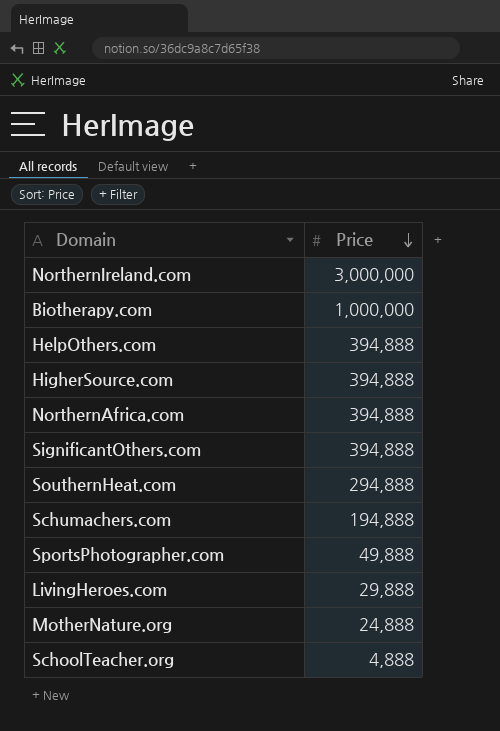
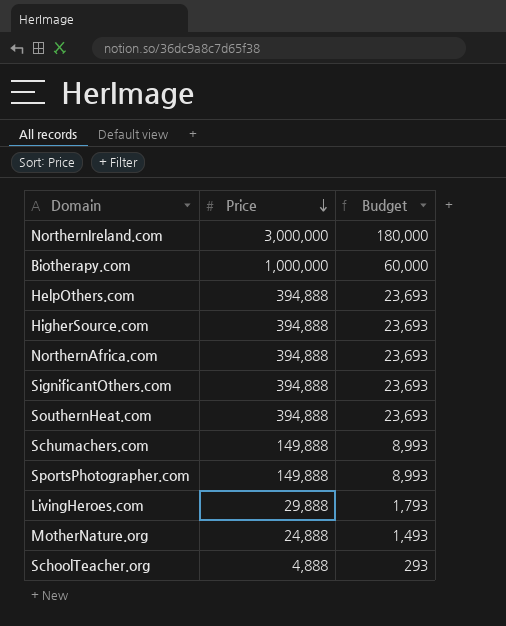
column Budget | formula: none -> [Price] * 0.06
SouthernHeat.com | Price: 294,888 -> 394,888
Schumachers.com | Price: 194,888 -> 149,888
SportsPhotographer.com | Price: 49,888 -> 149,888

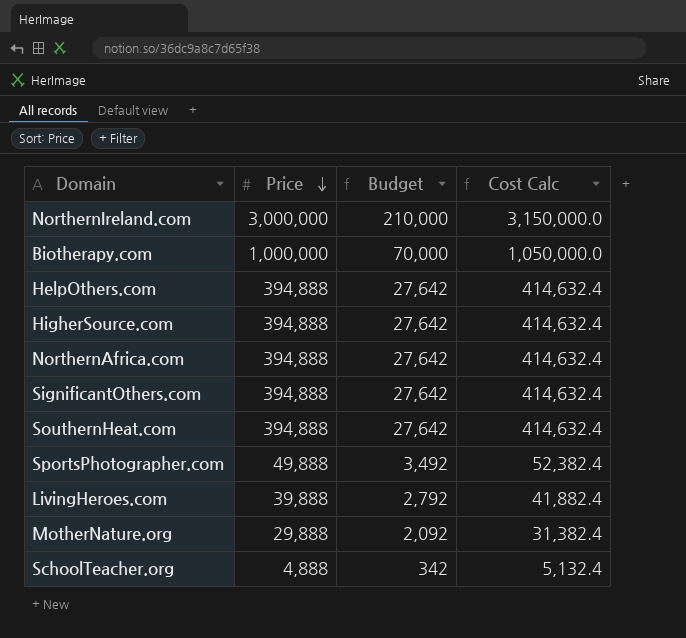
column Budget | formula: [Price] * 0.06 -> [Price] * 0.07
column Cost Calc | formula: none -> [Price] * 1.05
row Schumachers.com: 149,888 | 8,993 -> none
SportsPhotographer.com | Price: 149,888 -> 49,888
LivingHeroes.com | Price: 29,888 -> 39,888
MotherNature.org | Price: 24,888 -> 29,888

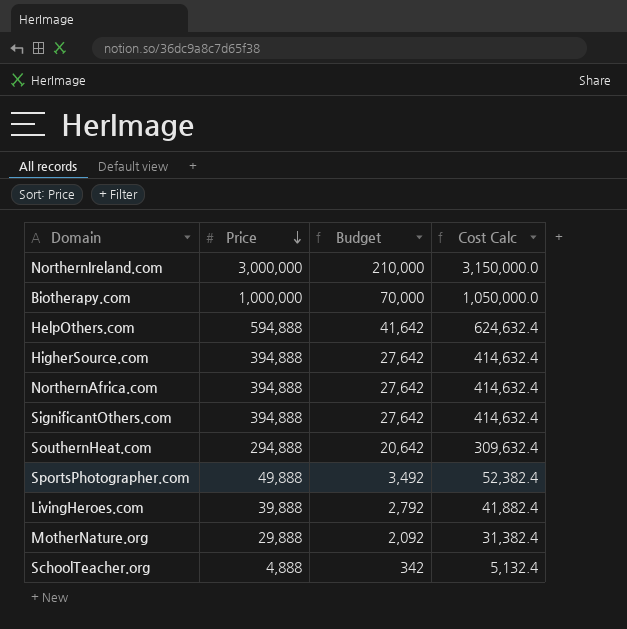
HelpOthers.com | Price: 394,888 -> 594,888
HelpOthers.com | Budget: 27,642 -> 41,642
HelpOthers.com | Cost Calc: 414,632.4 -> 624,632.4
SouthernHeat.com | Price: 394,888 -> 294,888
SouthernHeat.com | Budget: 27,642 -> 20,642
SouthernHeat.com | Cost Calc: 414,632.4 -> 309,632.4

